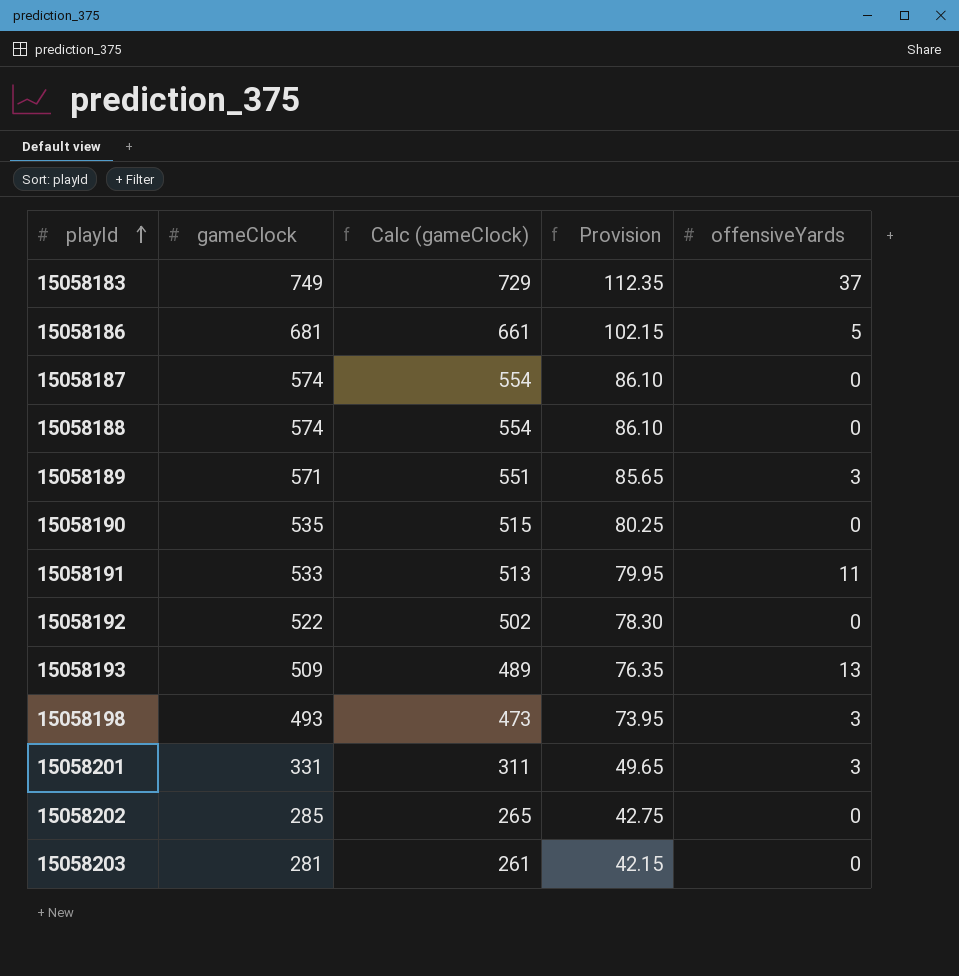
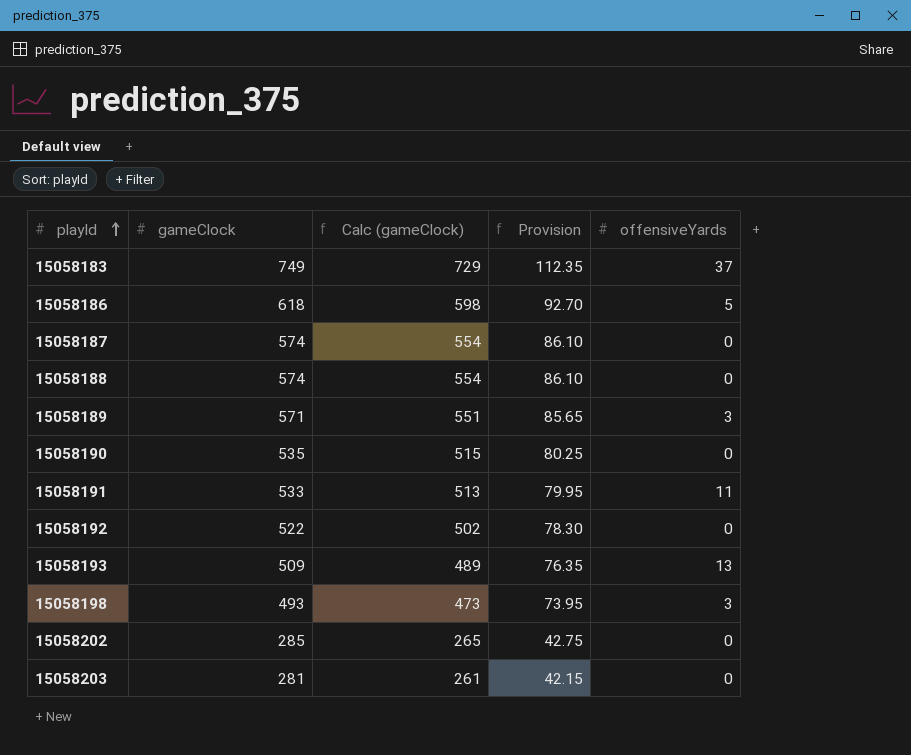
row 15058201: 331 | 311 | 49.65 | 3 -> none
15058186 | gameClock: 681 -> 618
15058186 | Calc (gameClock): 661 -> 598
15058186 | Provision: 102.15 -> 92.70

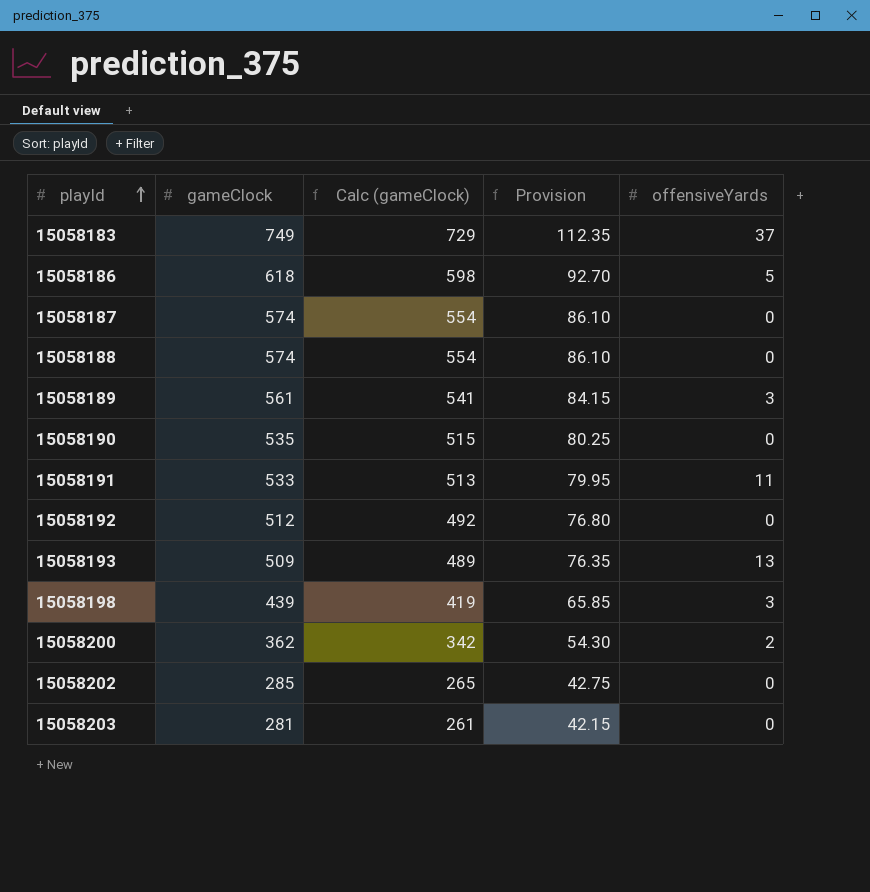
15058189 | gameClock: 571 -> 561
15058189 | Calc (gameClock): 551 -> 541
15058189 | Provision: 85.65 -> 84.15
15058192 | gameClock: 522 -> 512
15058192 | Calc (gameClock): 502 -> 492
15058192 | Provision: 78.30 -> 76.80
15058198 | gameClock: 493 -> 439
15058198 | Calc (gameClock): 473 -> 419
15058198 | Provision: 73.95 -> 65.85
row 15058200: none -> 362 | 342 | 54.30 | 2

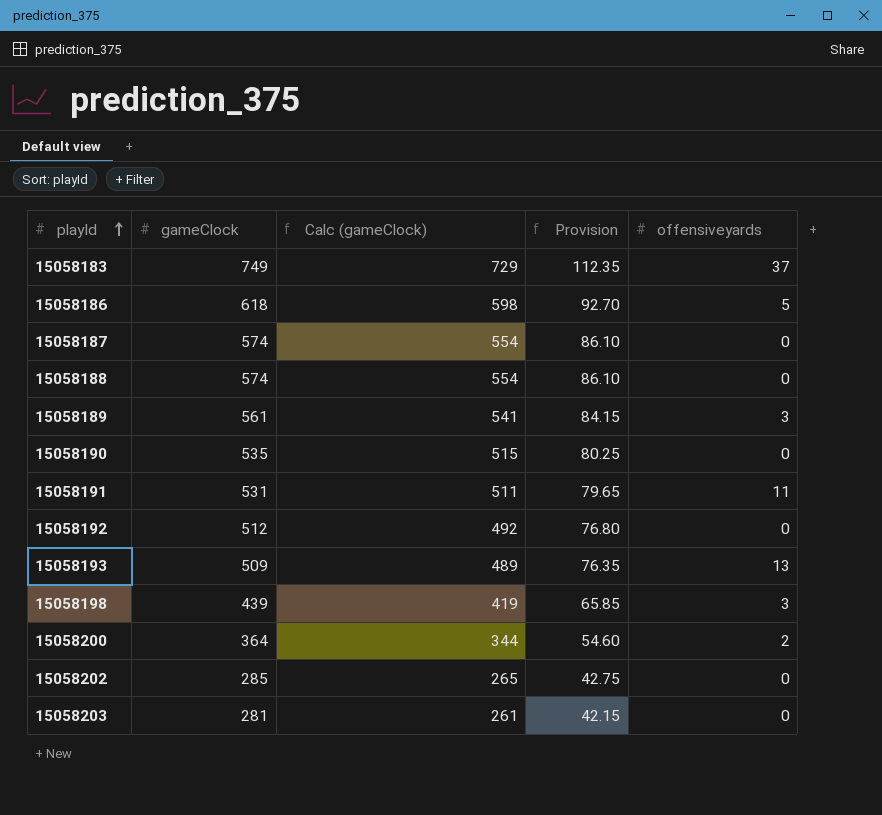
column name: offensiveYards -> offensiveyards
15058191 | gameClock: 533 -> 531
15058191 | Calc (gameClock): 513 -> 511
15058191 | Provision: 79.95 -> 79.65
15058200 | gameClock: 362 -> 364
15058200 | Calc (gameClock): 342 -> 344
15058200 | Provision: 54.30 -> 54.60

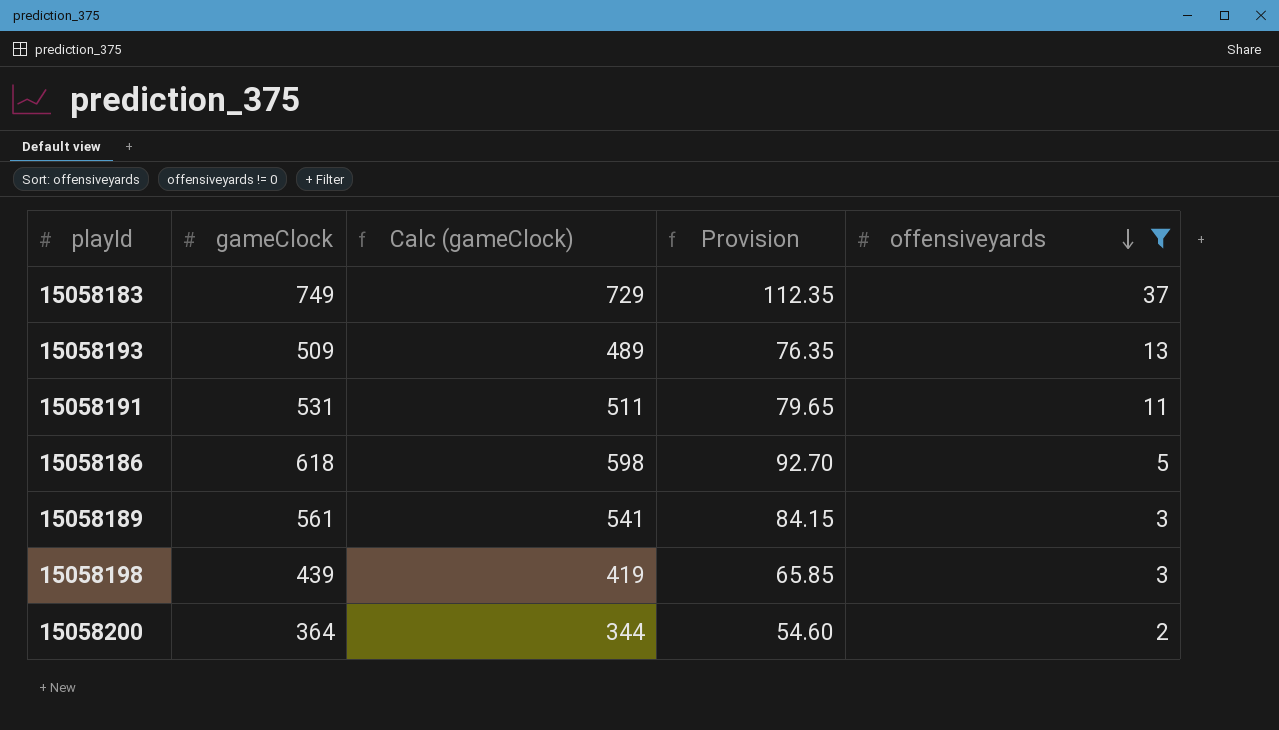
filter: none -> offensiveyards != 0
row order: playId ascending -> offensiveyards descending

